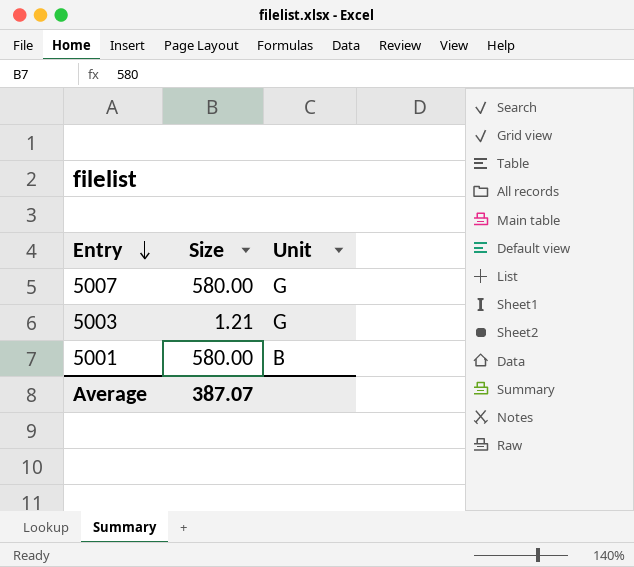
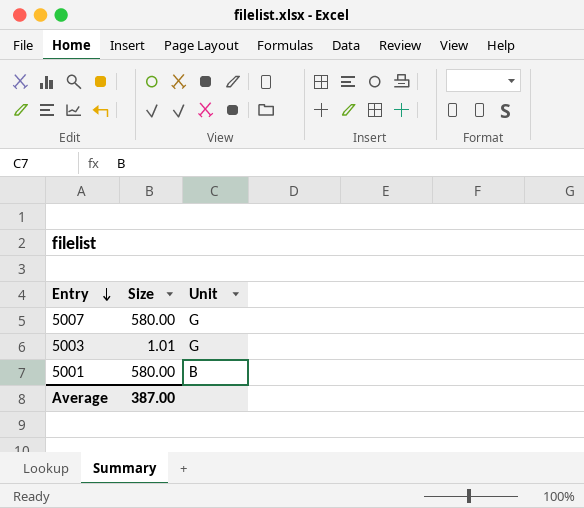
5003 | Size: 1.21 -> 1.01
Average | Size: 387.07 -> 387.00

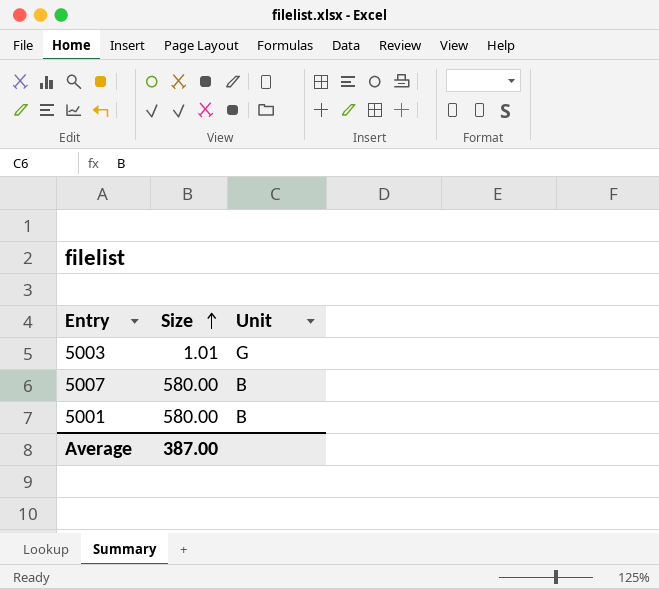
row order: Entry descending -> Size ascending
5007 | Unit: G -> B

